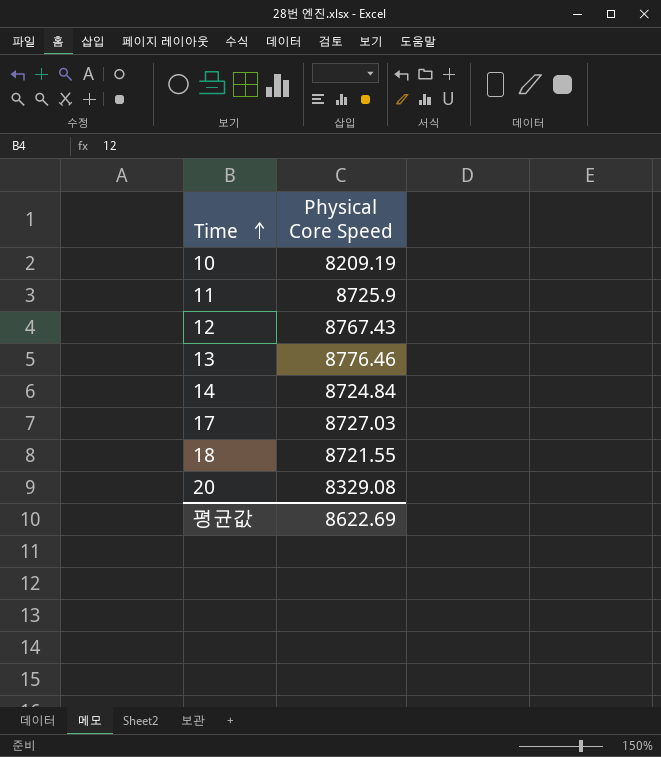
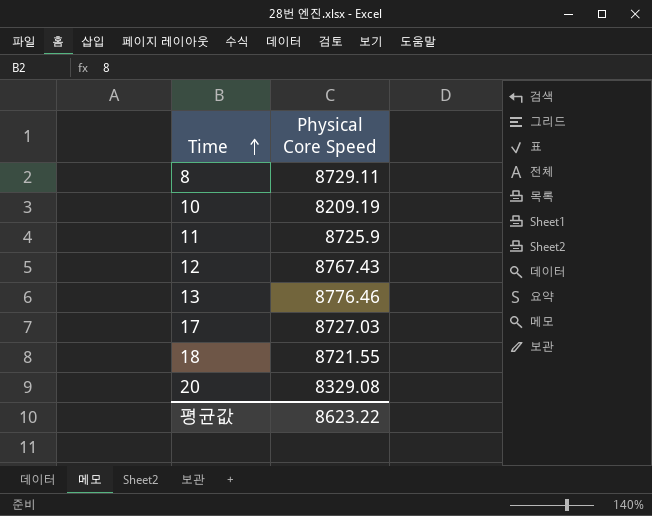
row 14: 8724.84 -> none
row 8: none -> 8729.11
평균값 | Physical Core Speed: 8622.69 -> 8623.22

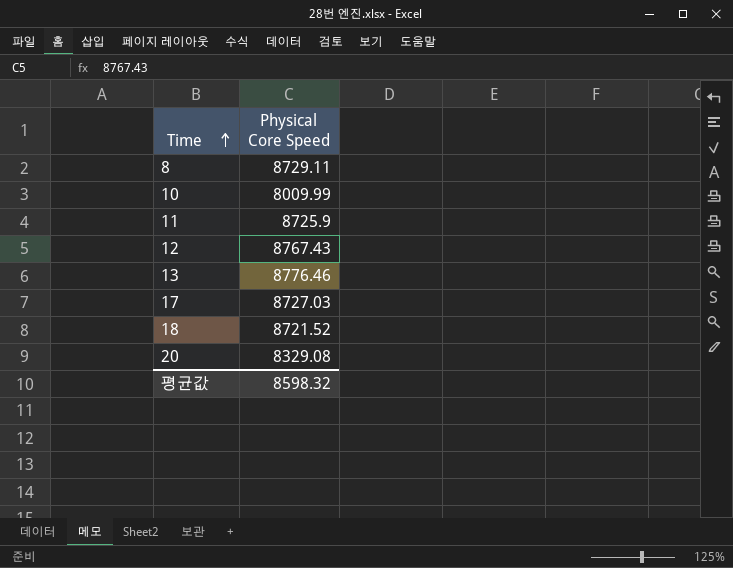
10 | Physical Core Speed: 8209.19 -> 8009.99
18 | Physical Core Speed: 8721.55 -> 8721.52
평균값 | Physical Core Speed: 8623.22 -> 8598.32

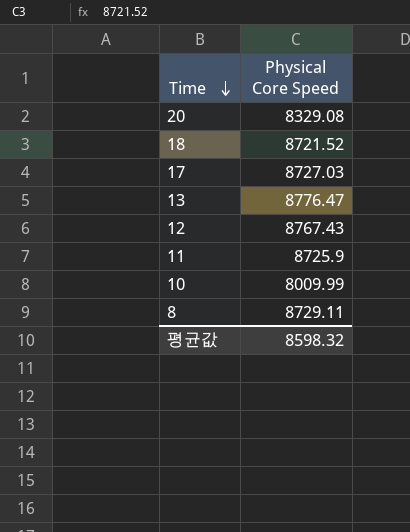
row order: Time ascending -> Time descending
13 | Physical Core Speed: 8776.46 -> 8776.47

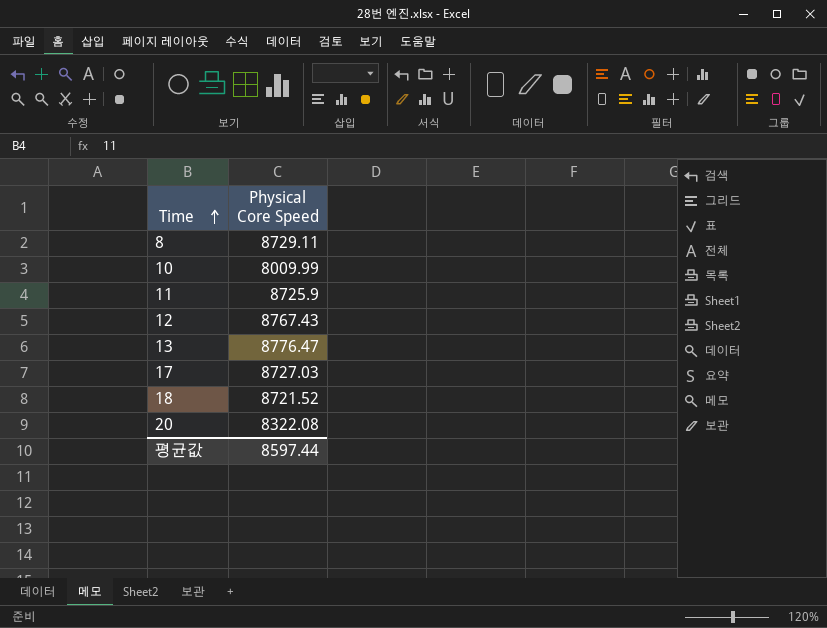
row order: Time descending -> Time ascending
20 | Physical Core Speed: 8329.08 -> 8322.08
평균값 | Physical Core Speed: 8598.32 -> 8597.44

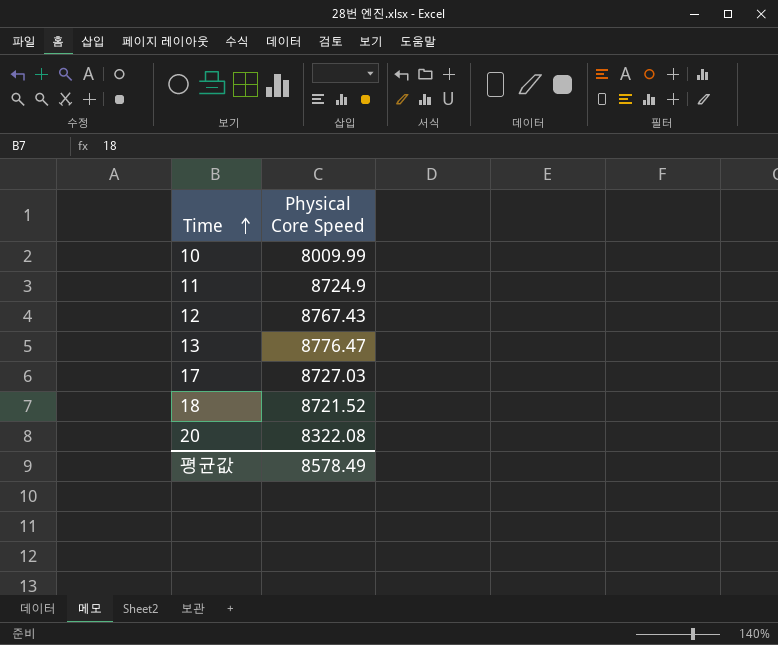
row 8: 8729.11 -> none
11 | Physical Core Speed: 8725.9 -> 8724.9
평균값 | Physical Core Speed: 8597.44 -> 8578.49

